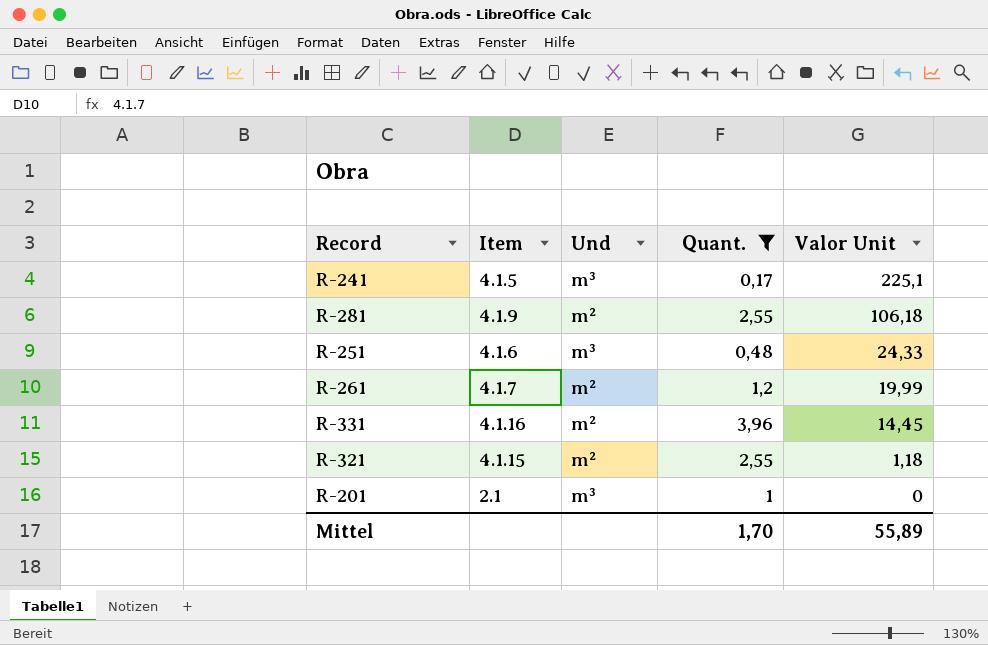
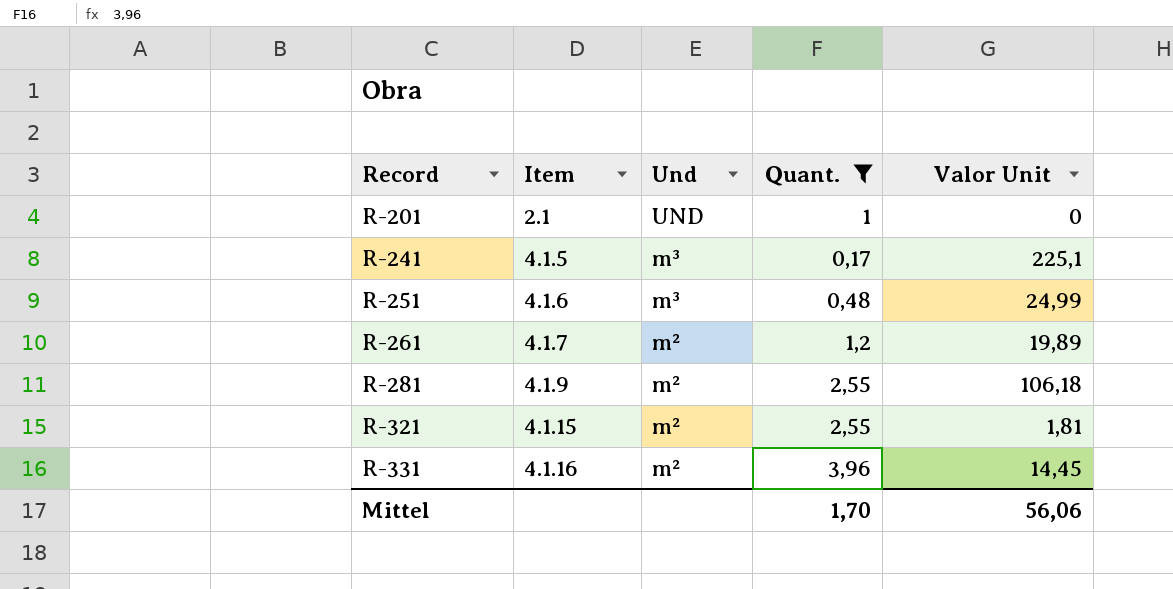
row order: Valor Unit descending -> Record ascending
R-201 | Und: m³ -> UND
R-251 | Valor Unit: 24,33 -> 24,99
R-261 | Valor Unit: 19,99 -> 19,89
R-321 | Valor Unit: 1,18 -> 1,81
Mittel | Valor Unit: 55,89 -> 56,06

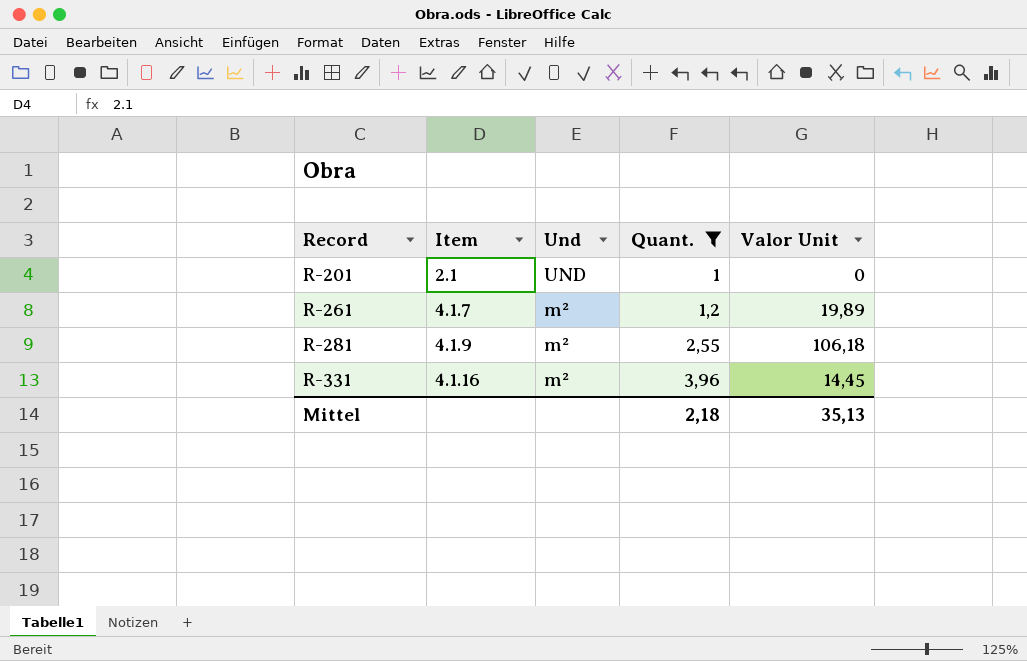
row R-241: 4.1.5 | m³ | 0,17 | 225,1 -> none
row R-251: 4.1.6 | m³ | 0,48 | 24,99 -> none
row R-321: 4.1.15 | m² | 2,55 | 1,81 -> none
Mittel | Quant.: 1,70 -> 2,18
Mittel | Valor Unit: 56,06 -> 35,13

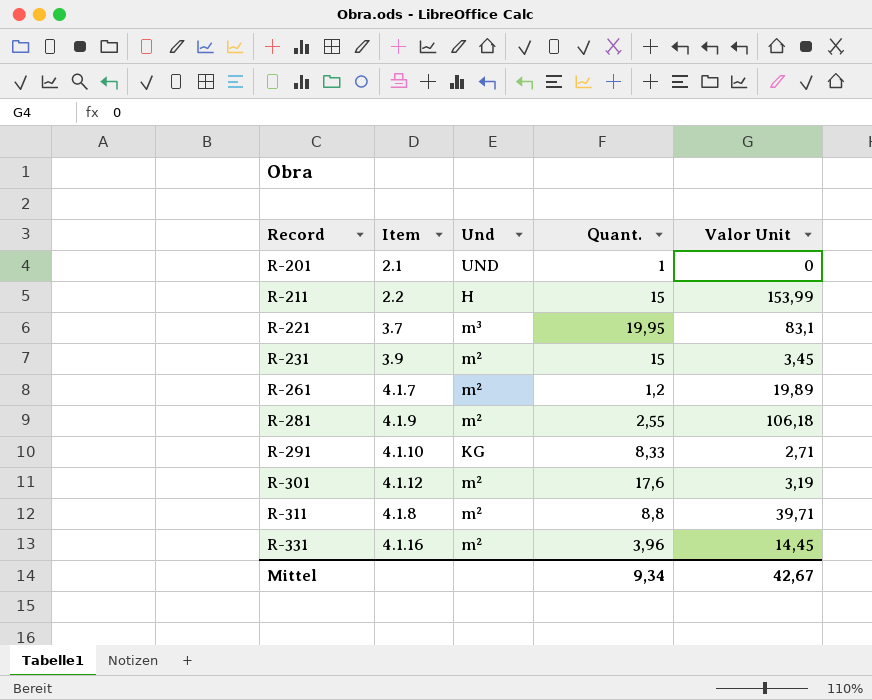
filter: Quant. <= 3,96 -> none
Mittel | Quant.: 2,18 -> 9,34
Mittel | Valor Unit: 35,13 -> 42,67

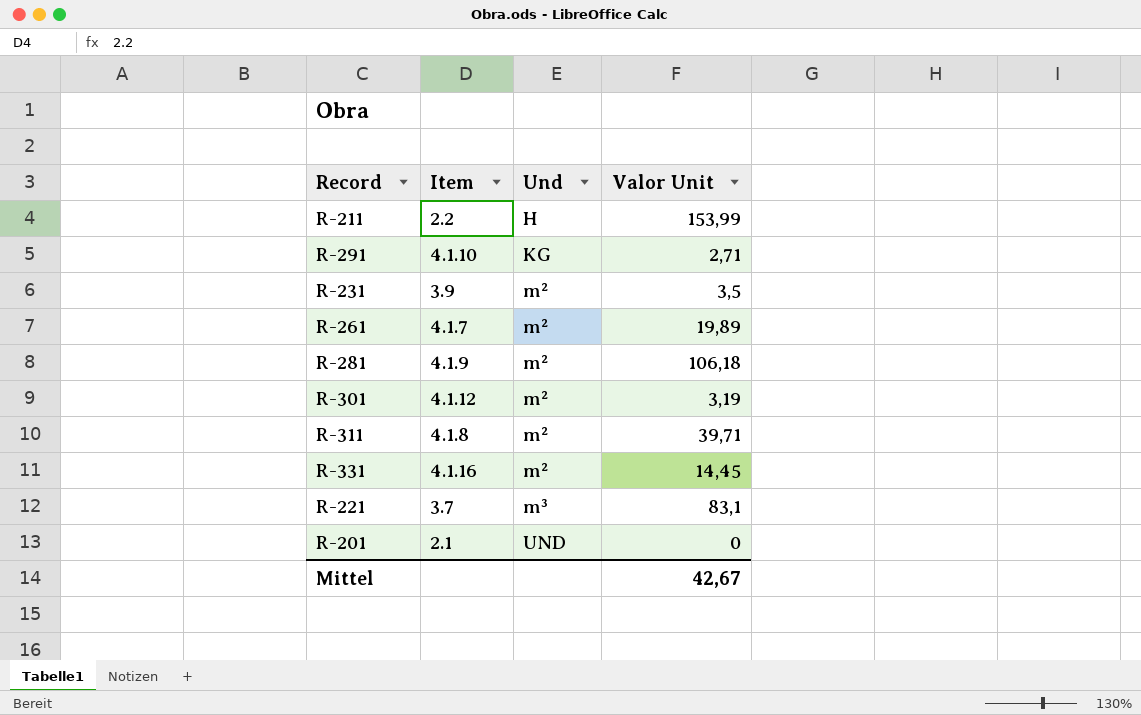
row order: Record ascending -> Und ascending
column Quant. | position: 4 -> none
R-231 | Valor Unit: 3,45 -> 3,5

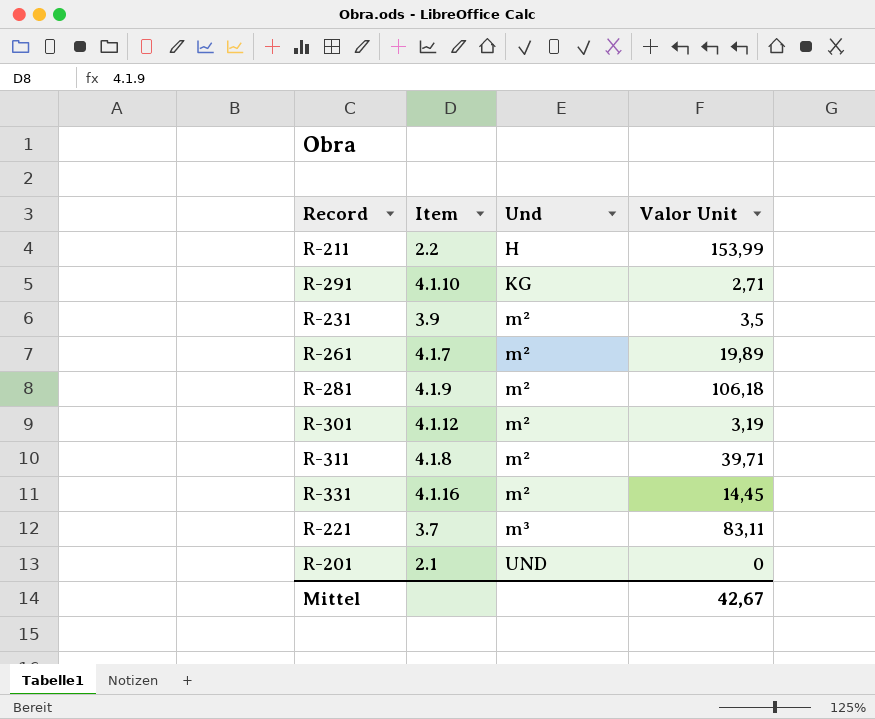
R-221 | Valor Unit: 83,1 -> 83,11

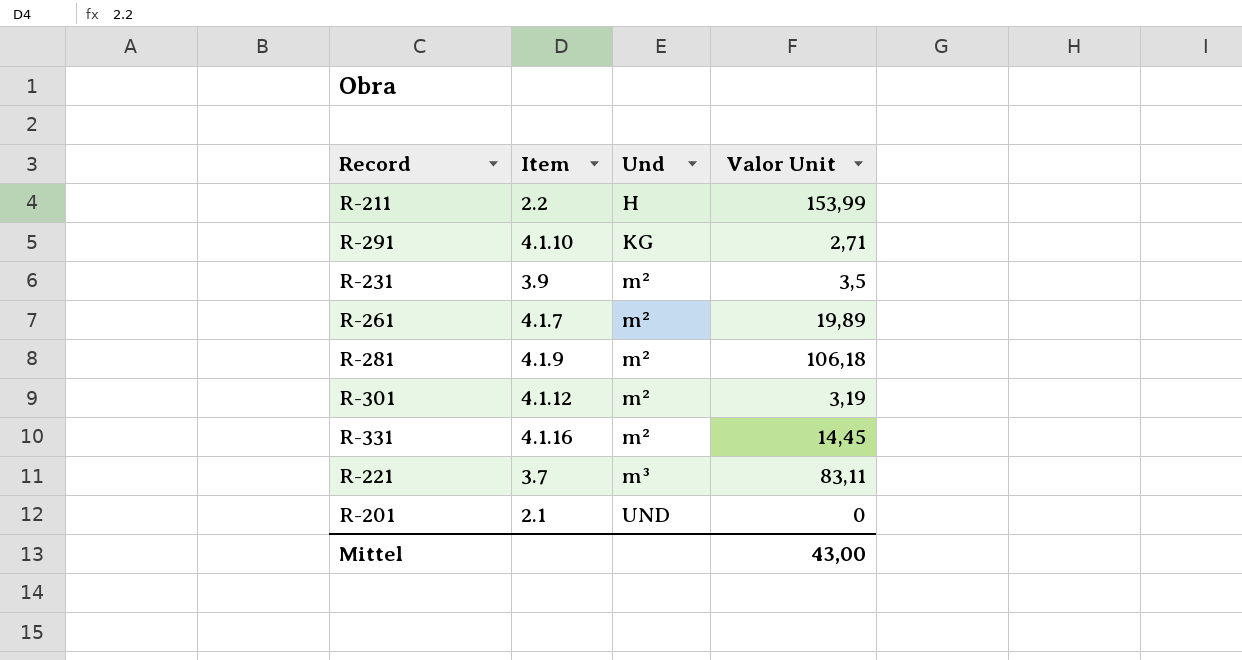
row R-311: 4.1.8 | m² | 39,71 -> none
Mittel | Valor Unit: 42,67 -> 43,00

